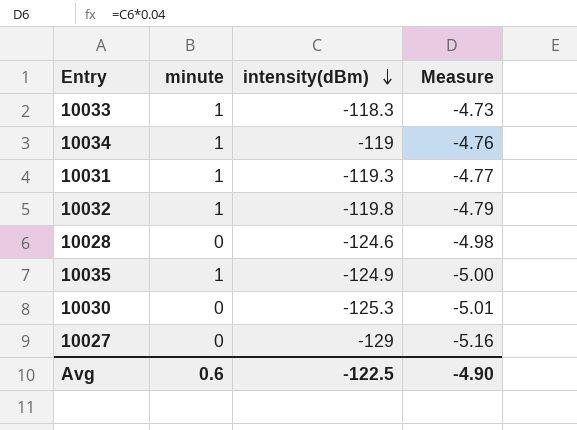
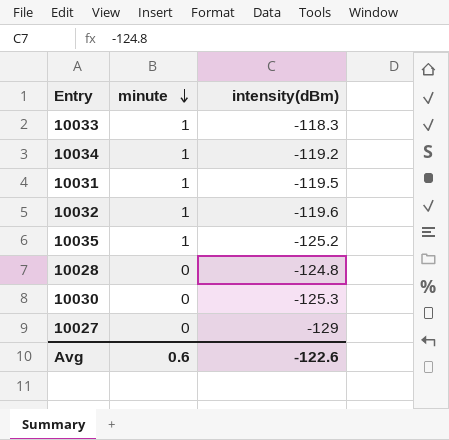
row order: intensity(dBm) descending -> minute descending
column Measure | formula: [intensity(dBm)] * 0.04 -> none
10034 | intensity(dBm): -119 -> -119.2
10031 | intensity(dBm): -119.3 -> -119.5
10032 | intensity(dBm): -119.8 -> -119.6
10035 | intensity(dBm): -124.9 -> -125.2
10028 | intensity(dBm): -124.6 -> -124.8
Avg | intensity(dBm): -122.5 -> -122.6

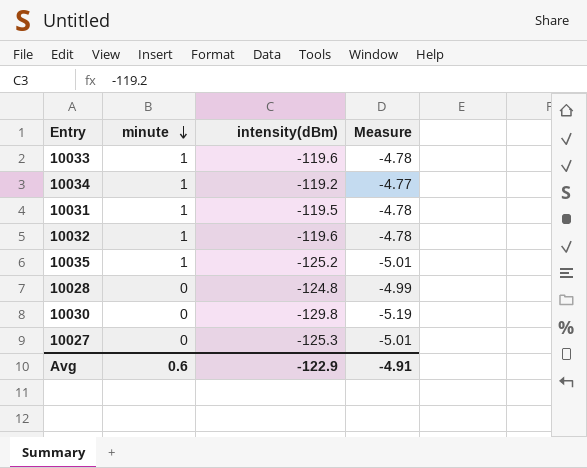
column Measure | formula: none -> [intensity(dBm)] * 0.04
10033 | intensity(dBm): -118.3 -> -119.6
10030 | intensity(dBm): -125.3 -> -129.8
10027 | intensity(dBm): -129 -> -125.3
Avg | intensity(dBm): -122.6 -> -122.9

